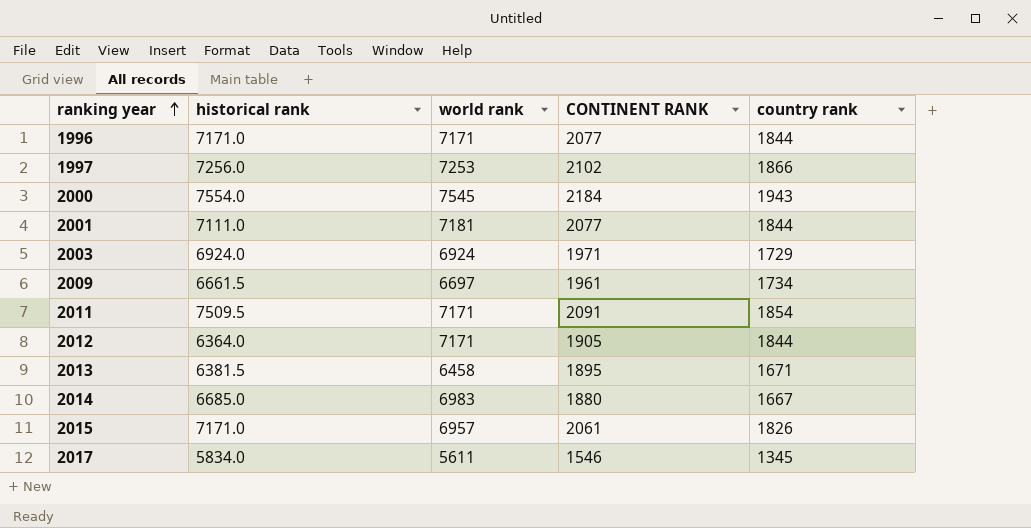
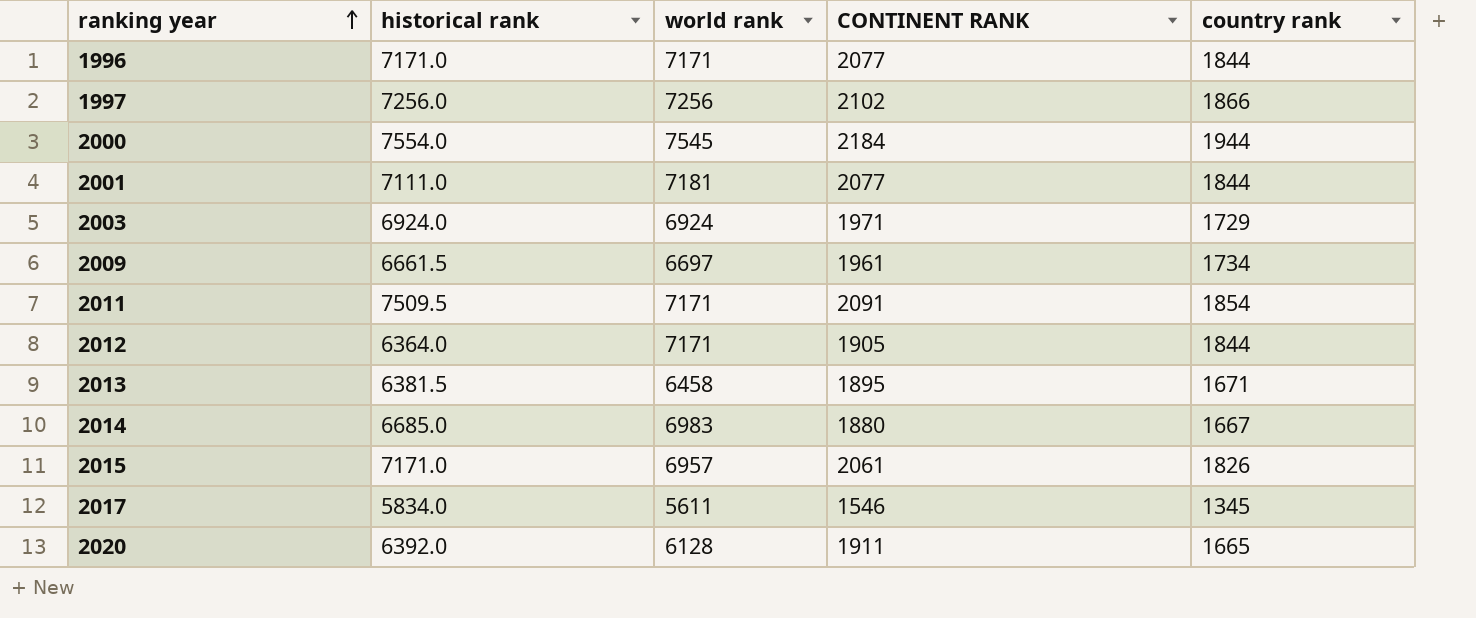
1997 | world rank: 7253 -> 7256
2000 | country rank: 1943 -> 1944
row 2020: none -> 6392.0 | 6128 | 1911 | 1665

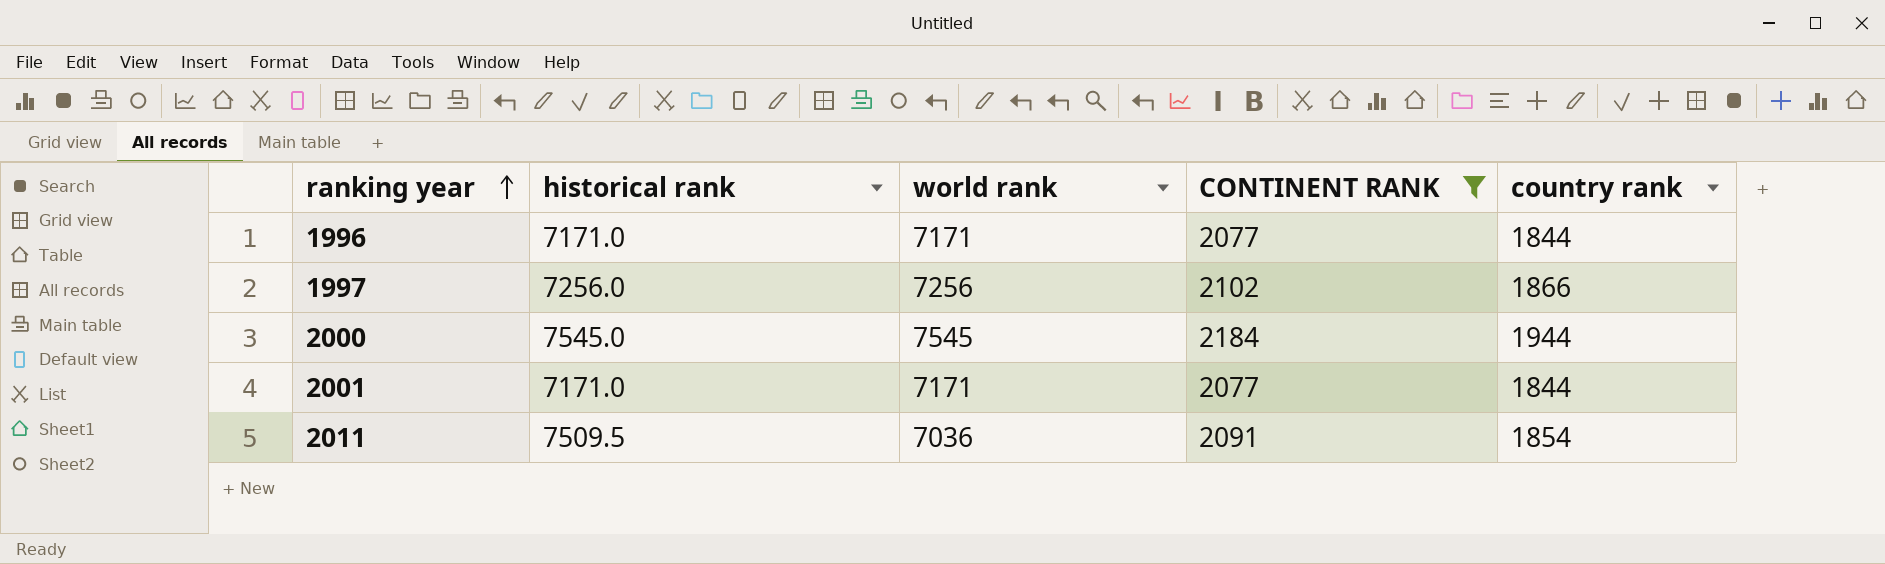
filter: none -> CONTINENT RANK >= 2077
2000 | historical rank: 7554.0 -> 7545.0
2001 | historical rank: 7111.0 -> 7171.0
2001 | world rank: 7181 -> 7171
2011 | world rank: 7171 -> 7036

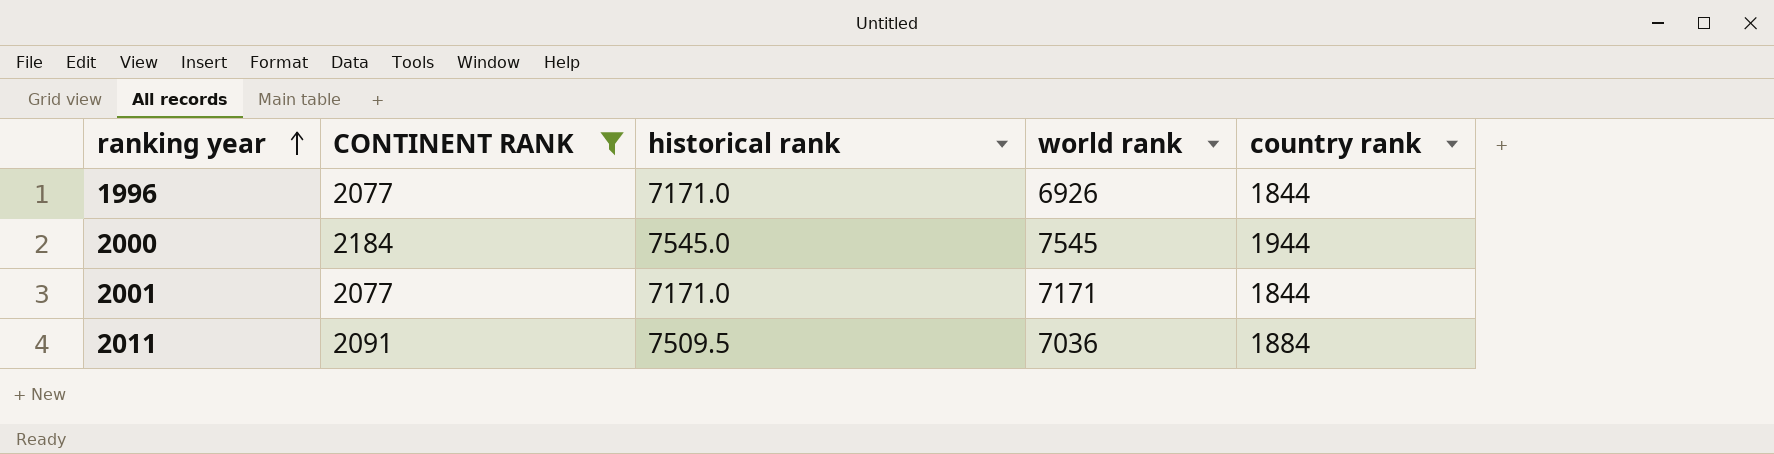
column CONTINENT RANK | position: 4 -> 2
row 1997: 7256.0 | 7256 | 2102 | 1866 -> none
1996 | world rank: 7171 -> 6926
2011 | country rank: 1854 -> 1884

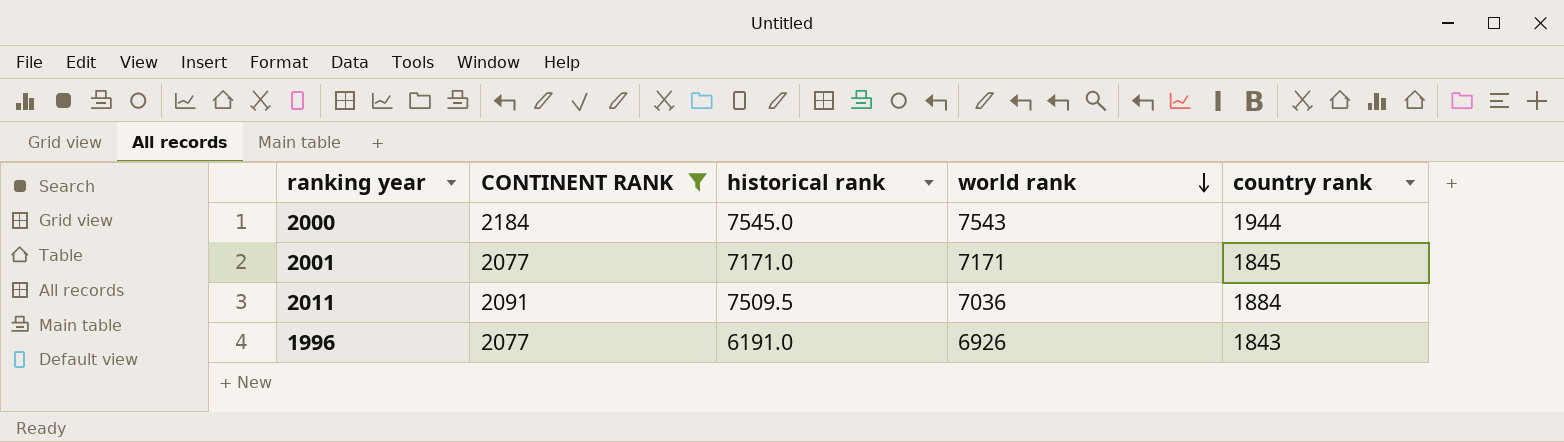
row order: ranking year ascending -> world rank descending
2000 | world rank: 7545 -> 7543
2001 | country rank: 1844 -> 1845
1996 | historical rank: 7171.0 -> 6191.0
1996 | country rank: 1844 -> 1843

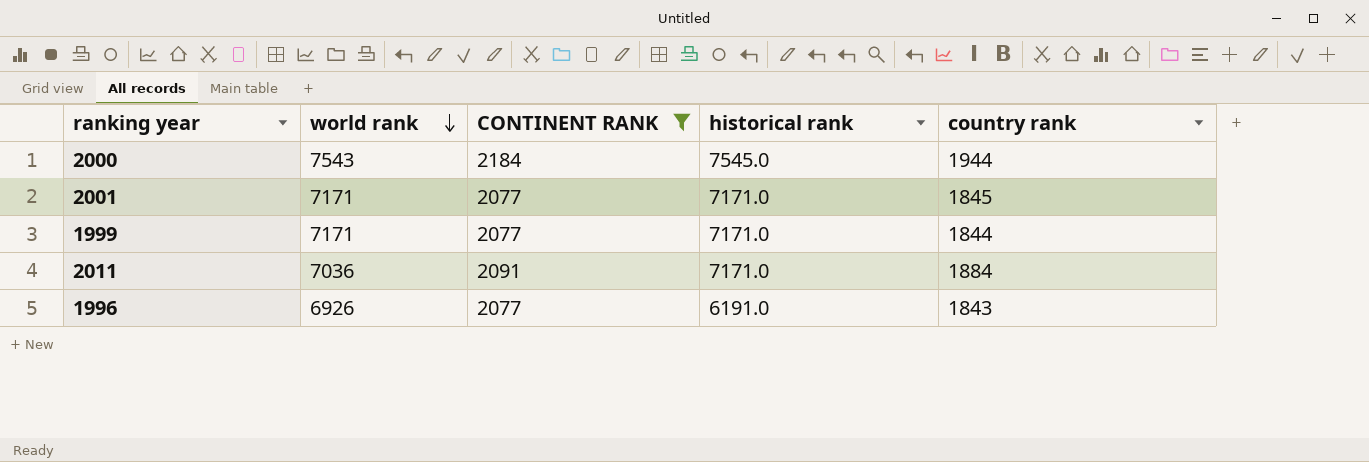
column world rank | position: 4 -> 2
row 1999: none -> 7171 | 2077 | 7171.0 | 1844
2011 | historical rank: 7509.5 -> 7171.0

